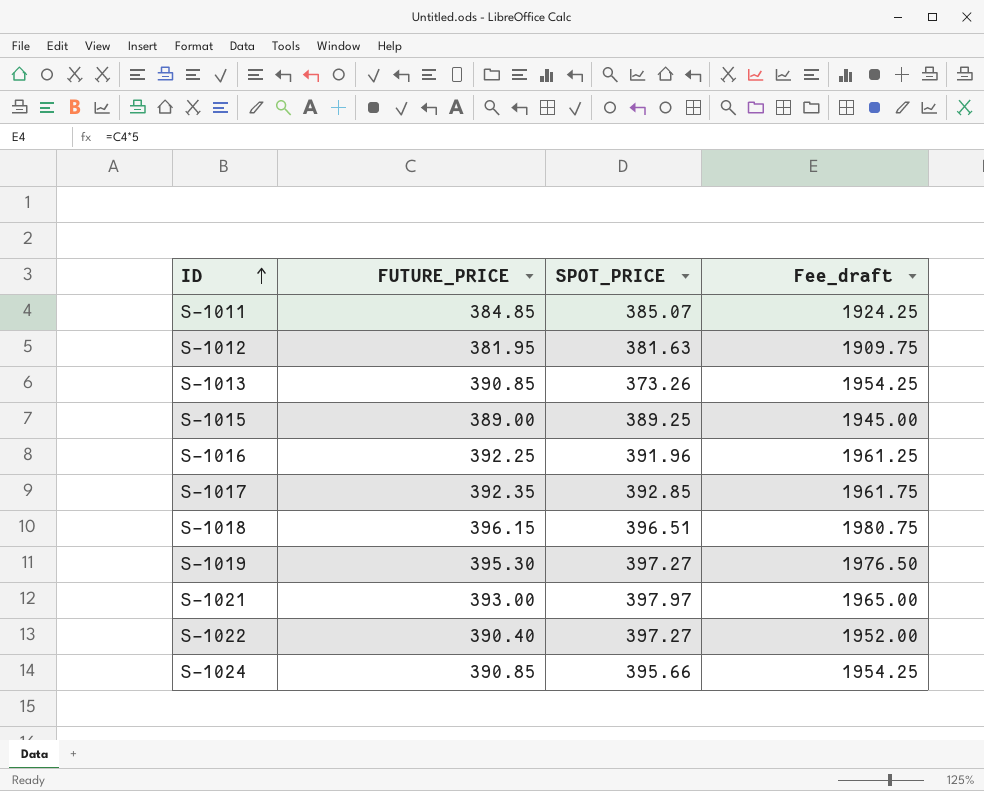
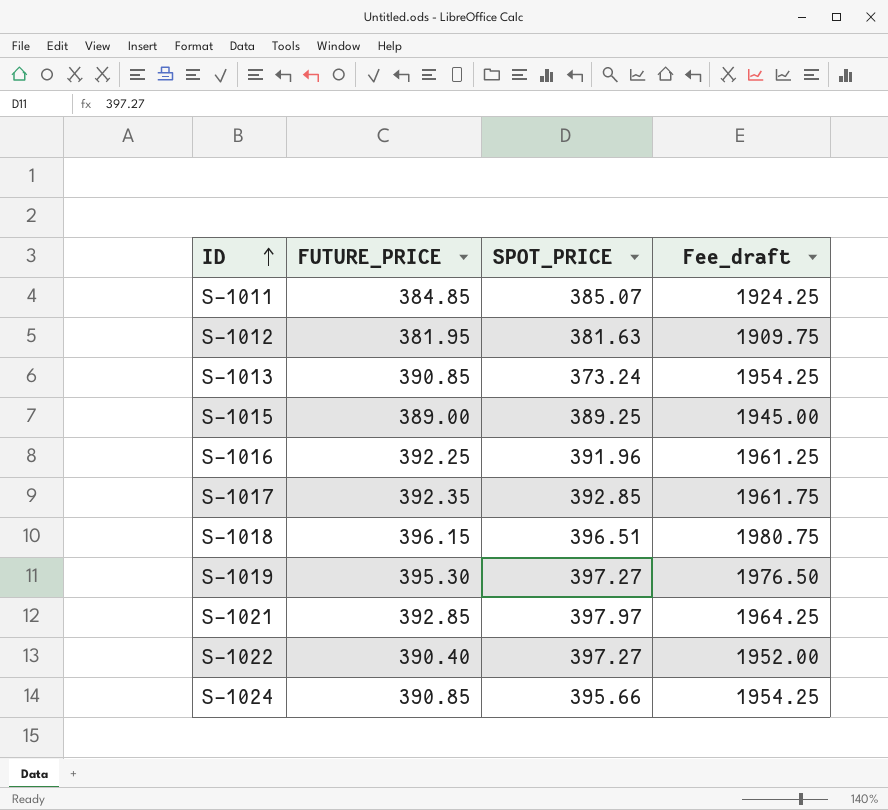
S-1013 | SPOT_PRICE: 373.26 -> 373.24
S-1021 | FUTURE_PRICE: 393.00 -> 392.85
S-1021 | Fee_draft: 1965.00 -> 1964.25

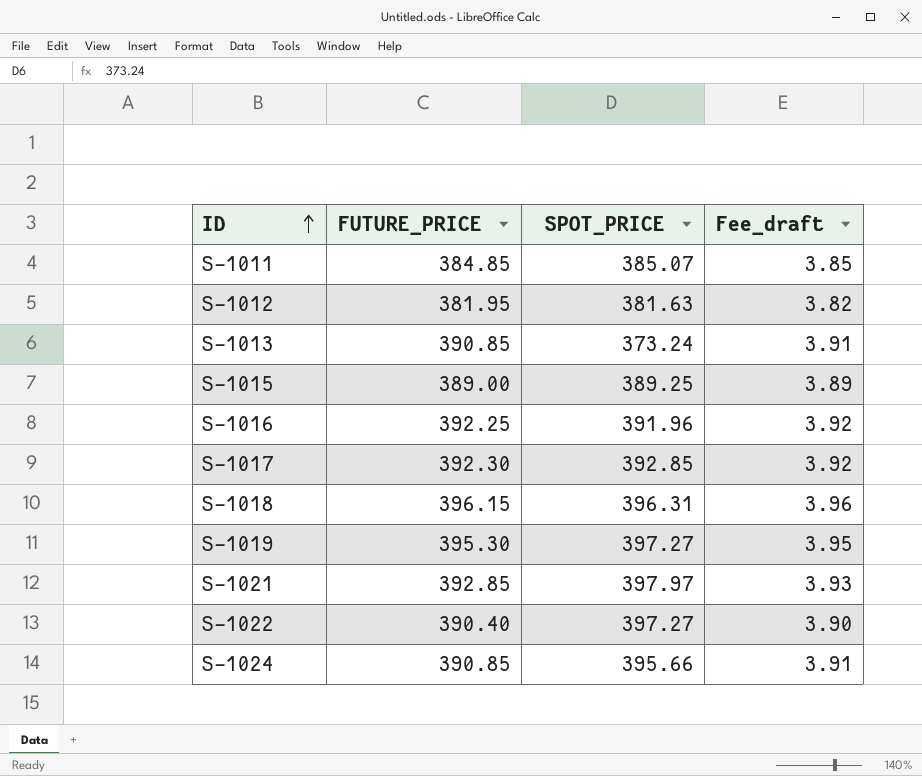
column Fee_draft | formula: [FUTURE_PRICE] * 5 -> [FUTURE_PRICE] * 0.01
S-1017 | FUTURE_PRICE: 392.35 -> 392.30
S-1018 | SPOT_PRICE: 396.51 -> 396.31

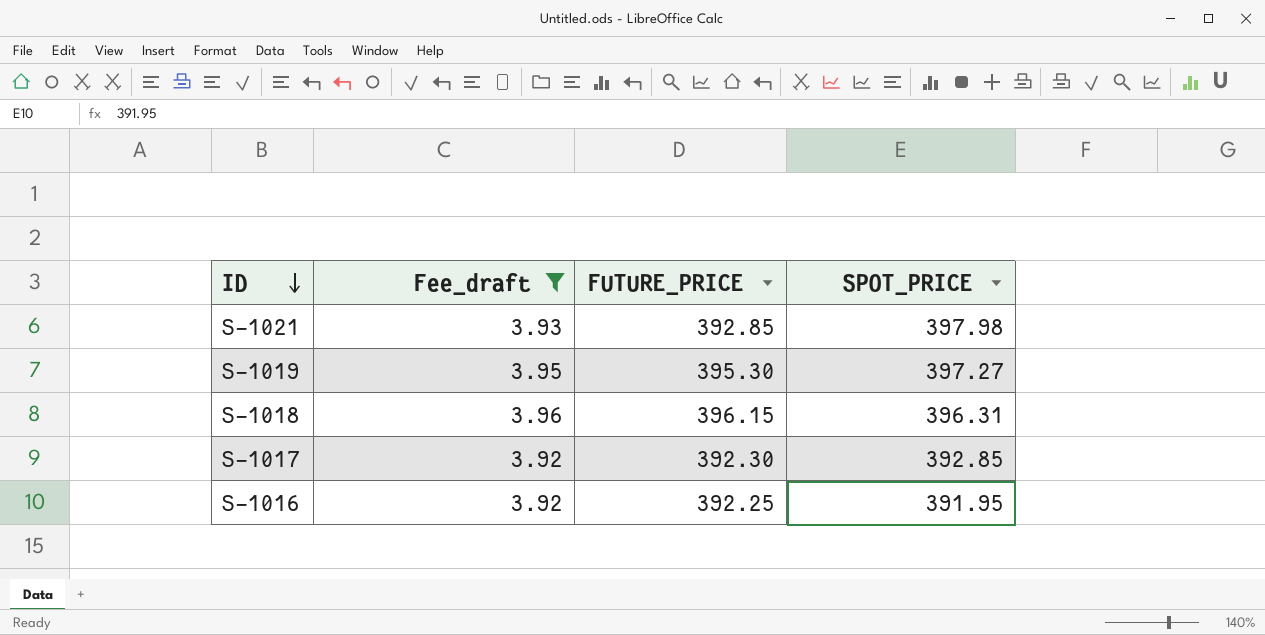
filter: none -> Fee_draft >= 3.92
row order: ID ascending -> ID descending
column Fee_draft | position: 4 -> 2
S-1021 | SPOT_PRICE: 397.97 -> 397.98
S-1016 | SPOT_PRICE: 391.96 -> 391.95

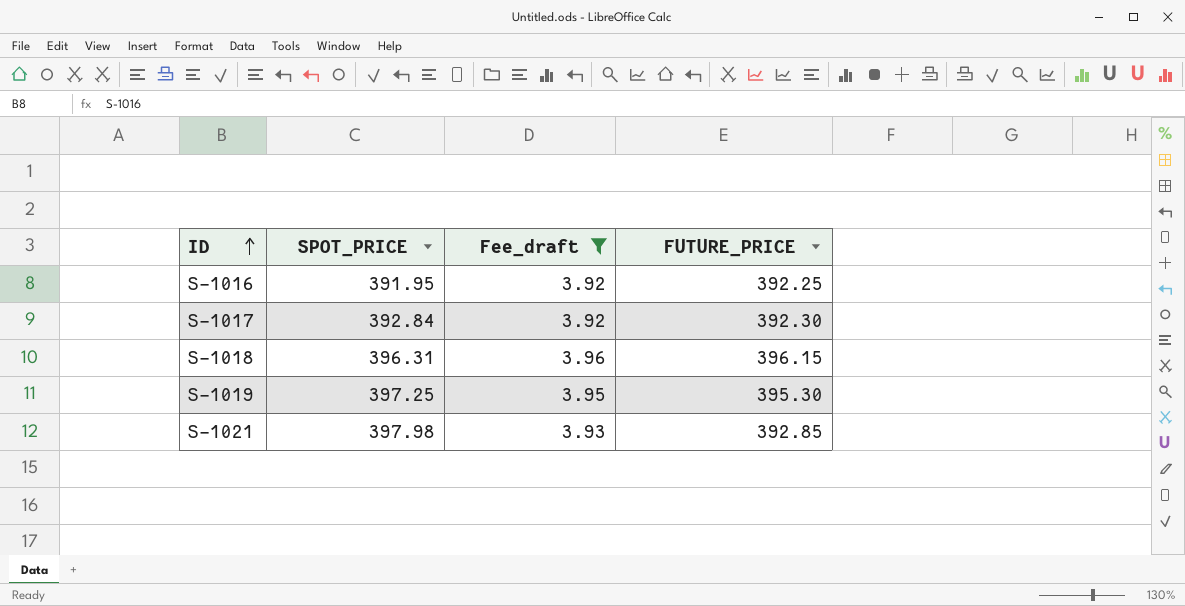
row order: ID descending -> ID ascending
column SPOT_PRICE | position: 4 -> 2
S-1017 | SPOT_PRICE: 392.85 -> 392.84
S-1019 | SPOT_PRICE: 397.27 -> 397.25

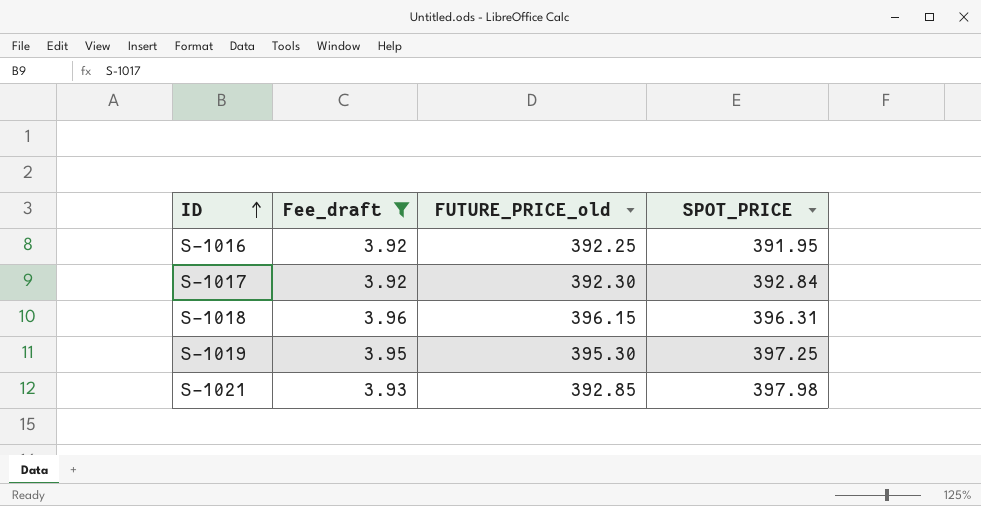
column name: FUTURE_PRICE -> FUTURE_PRICE_old
column SPOT_PRICE | position: 2 -> 4

